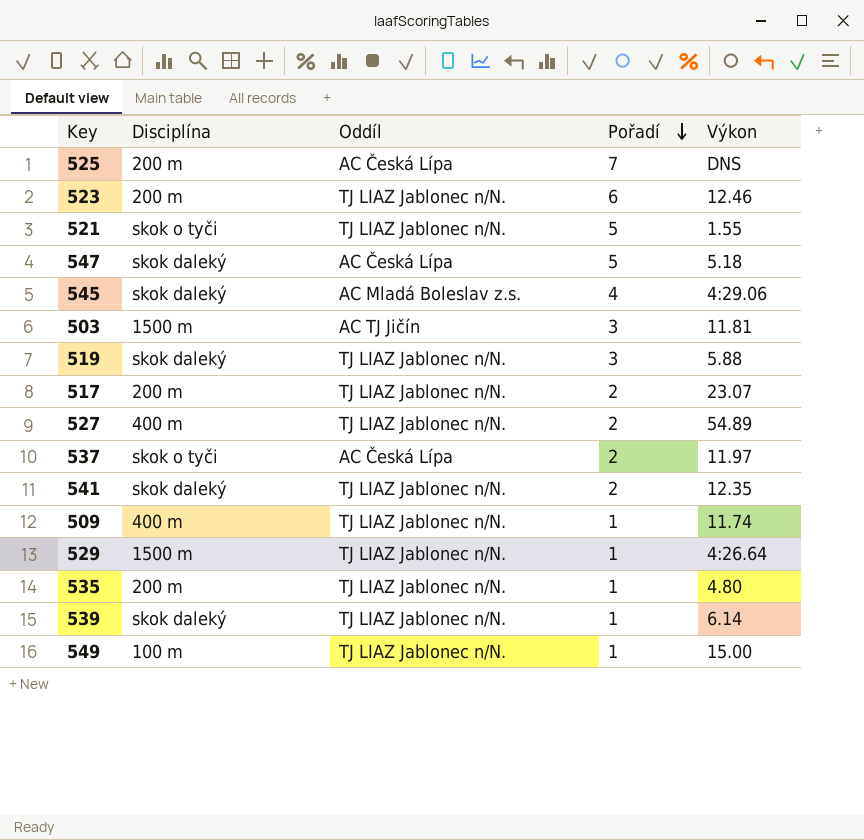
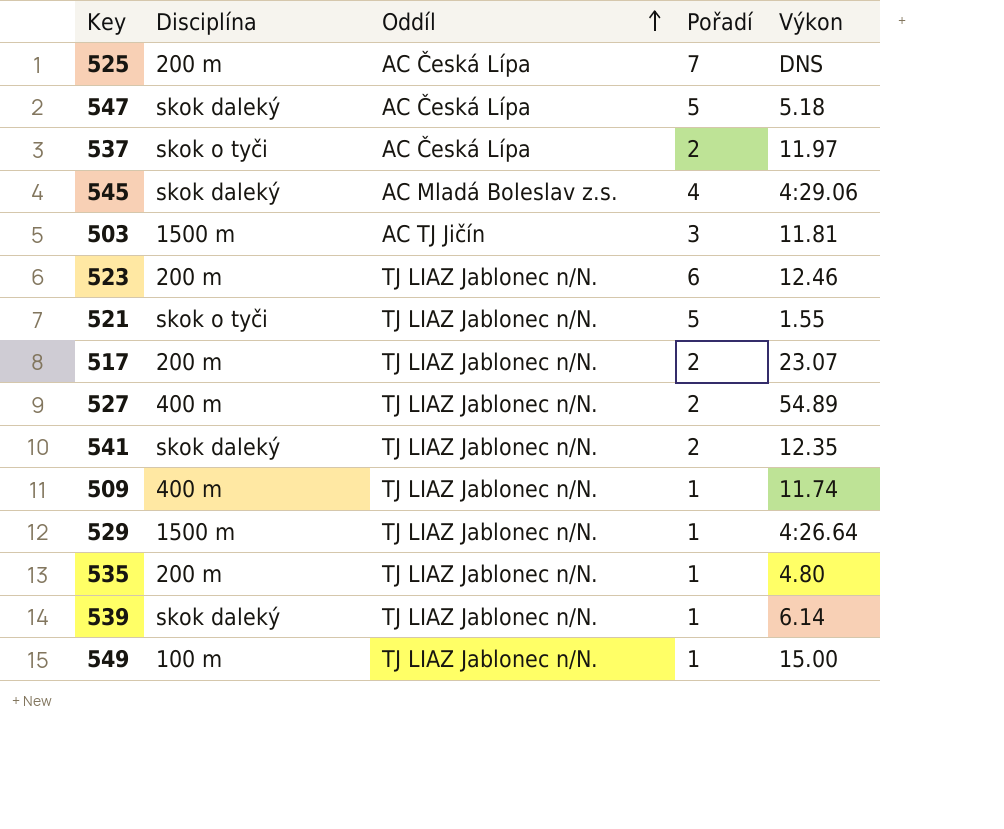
row order: Pořadí descending -> Oddíl ascending
row 519: skok daleký | TJ LIAZ Jablonec n/N. | 3 | 5.88 -> none

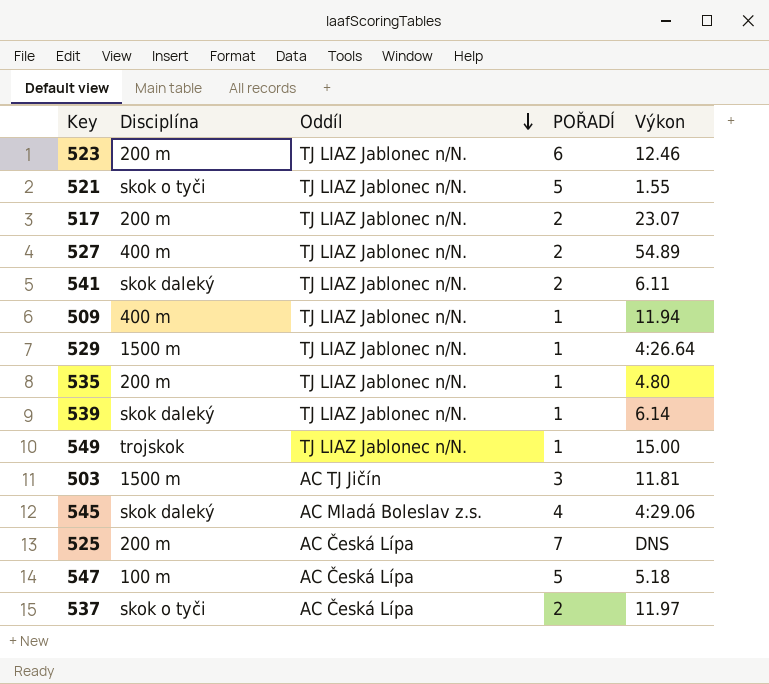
row order: Oddíl ascending -> Oddíl descending
column name: Pořadí -> POŘADÍ
541 | Výkon: 12.35 -> 6.11
509 | Výkon: 11.74 -> 11.94
549 | Disciplína: 100 m -> trojskok
547 | Disciplína: skok daleký -> 100 m

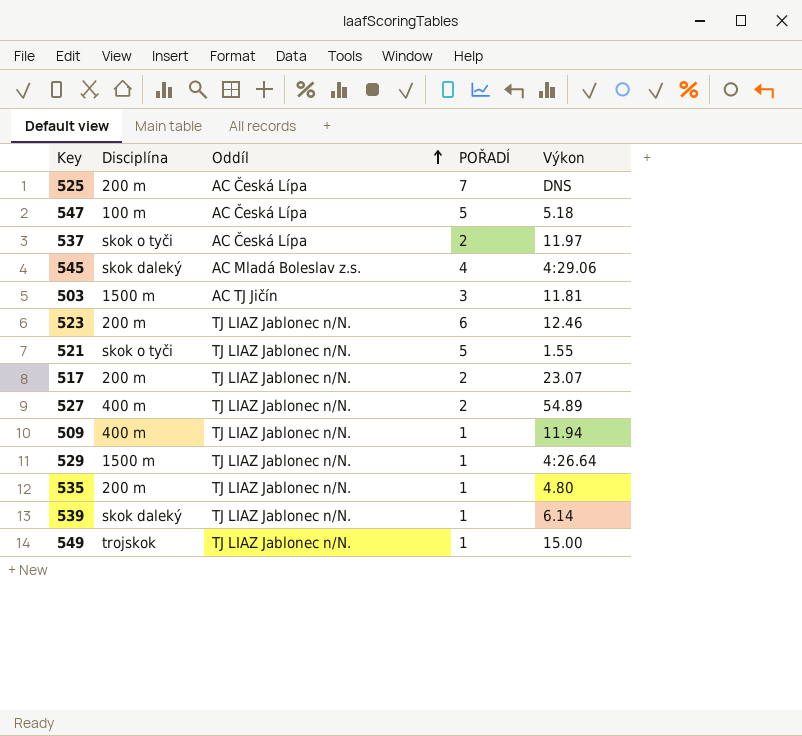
row order: Oddíl descending -> Oddíl ascending
row 541: skok daleký | TJ LIAZ Jablonec n/N. | 2 | 6.11 -> none

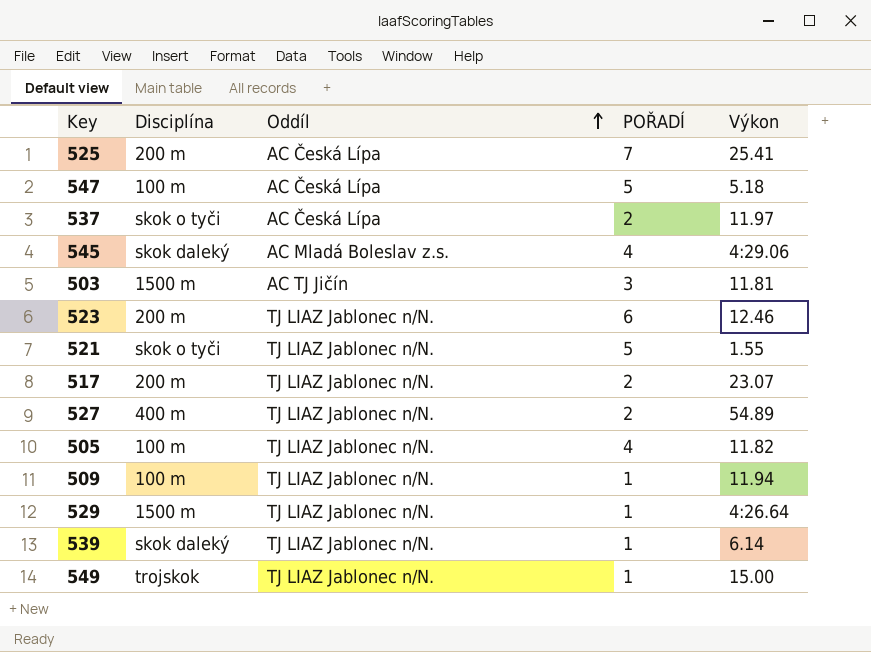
row 535: 200 m | TJ LIAZ Jablonec n/N. | 1 | 4.80 -> none
525 | Výkon: DNS -> 25.41
row 505: none -> 100 m | TJ LIAZ Jablonec n/N. | 4 | 11.82
509 | Disciplína: 400 m -> 100 m

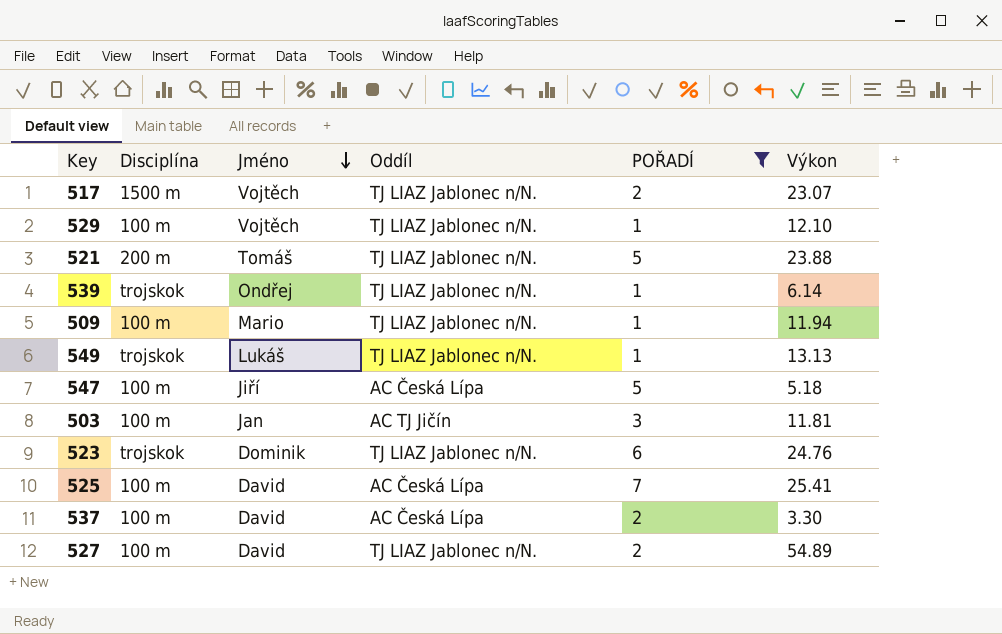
filter: none -> POŘADÍ != 4
row order: Oddíl ascending -> Jméno descending
column Jméno | position: none -> 3
517 | Disciplína: 200 m -> 1500 m
529 | Disciplína: 1500 m -> 100 m
529 | Výkon: 4:26.64 -> 12.10
521 | Disciplína: skok o tyči -> 200 m
521 | Výkon: 1.55 -> 23.88
539 | Disciplína: skok daleký -> trojskok
549 | Výkon: 15.00 -> 13.13
503 | Disciplína: 1500 m -> 100 m
523 | Disciplína: 200 m -> trojskok
523 | Výkon: 12.46 -> 24.76
525 | Disciplína: 200 m -> 100 m
537 | Disciplína: skok o tyči -> 100 m
537 | Výkon: 11.97 -> 3.30
527 | Disciplína: 400 m -> 100 m

